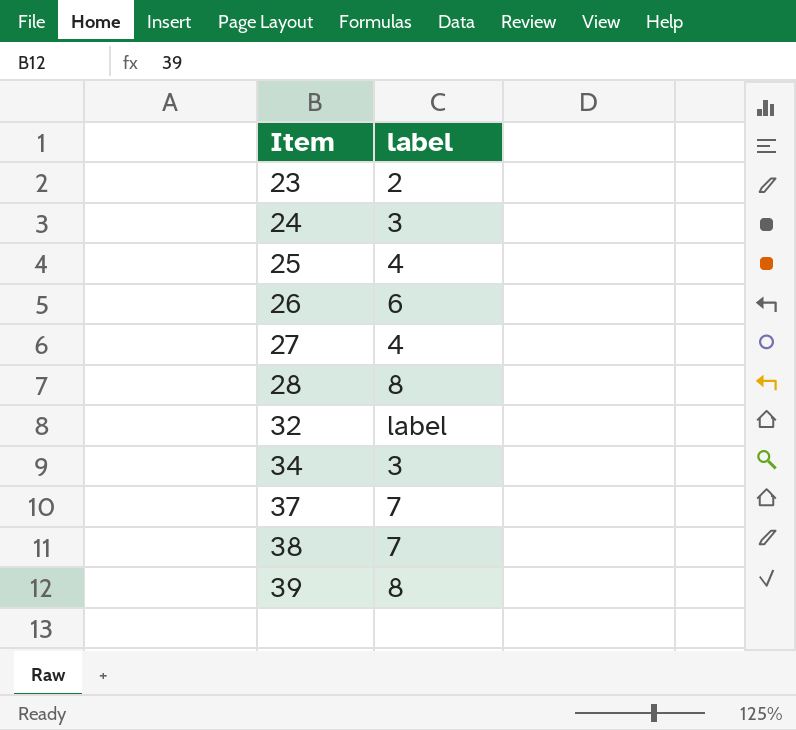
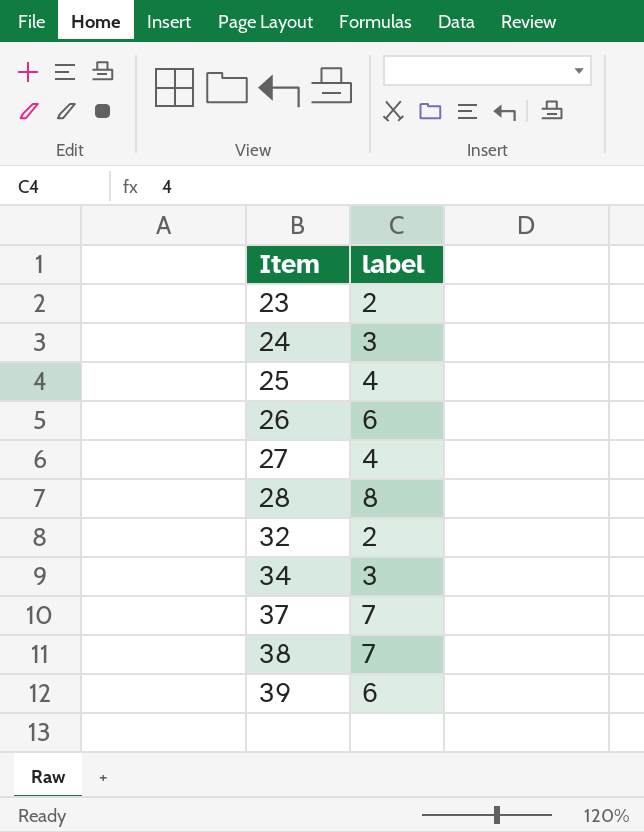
32 | label: label -> 2
39 | label: 8 -> 6

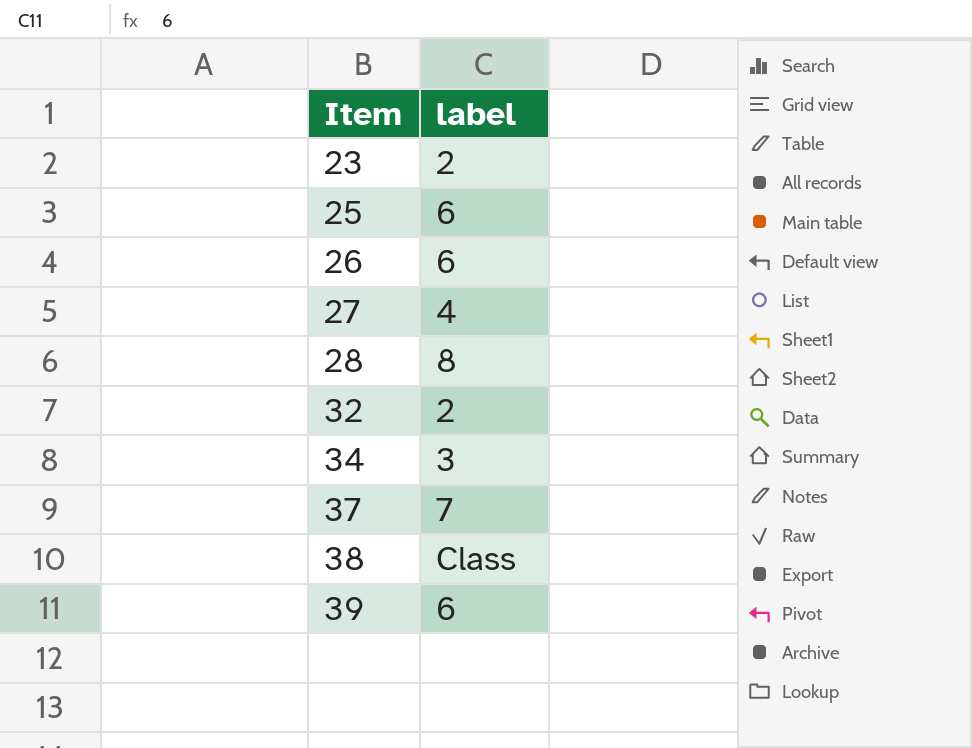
row 24: 3 -> none
25 | label: 4 -> 6
38 | label: 7 -> Class

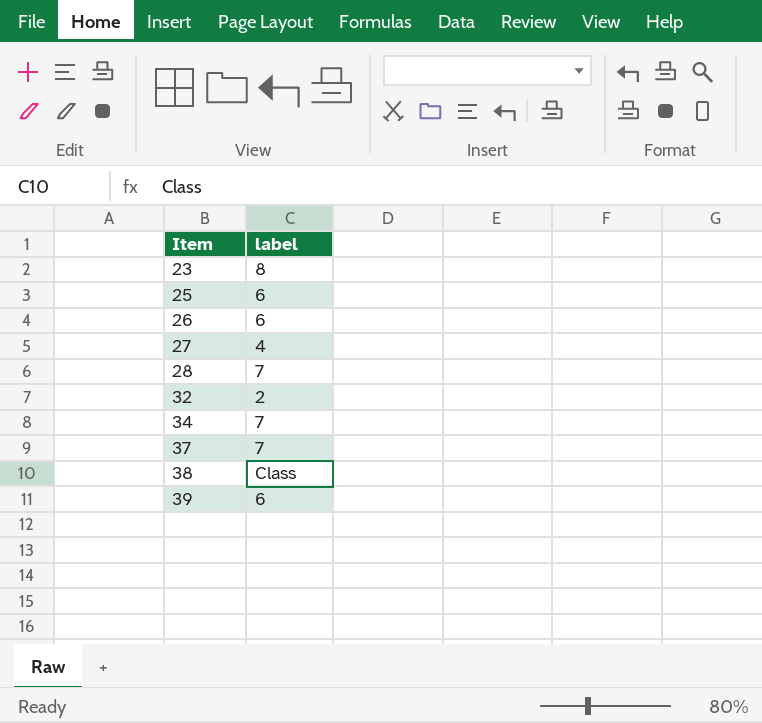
23 | label: 2 -> 8
28 | label: 8 -> 7
34 | label: 3 -> 7

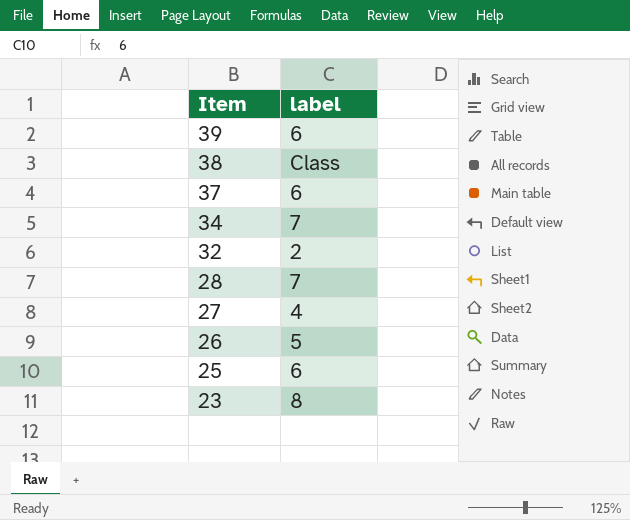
row order: Item ascending -> Item descending
37 | label: 7 -> 6
26 | label: 6 -> 5

